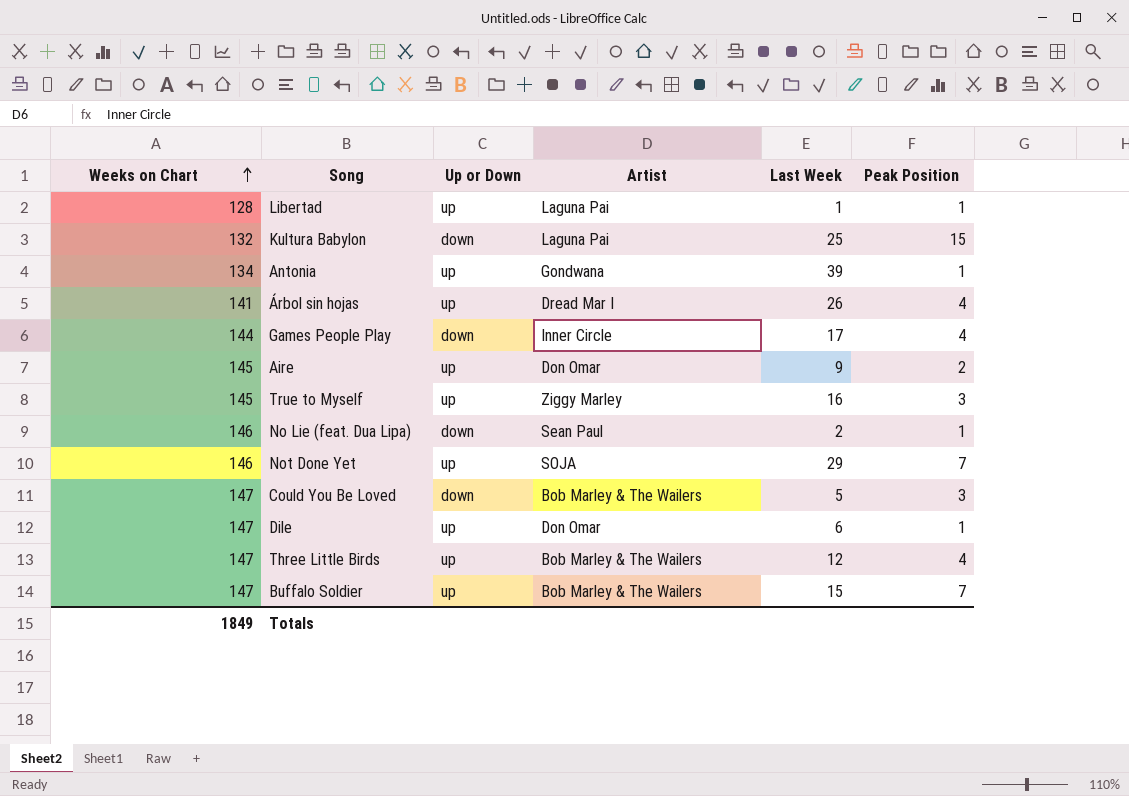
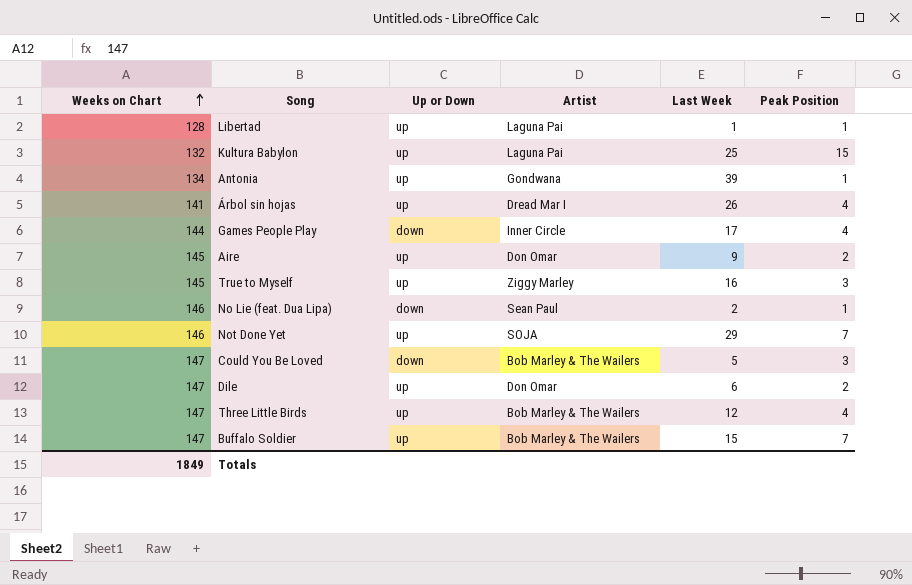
Kultura Babylon | Up or Down: down -> up
Dile | Peak Position: 1 -> 2

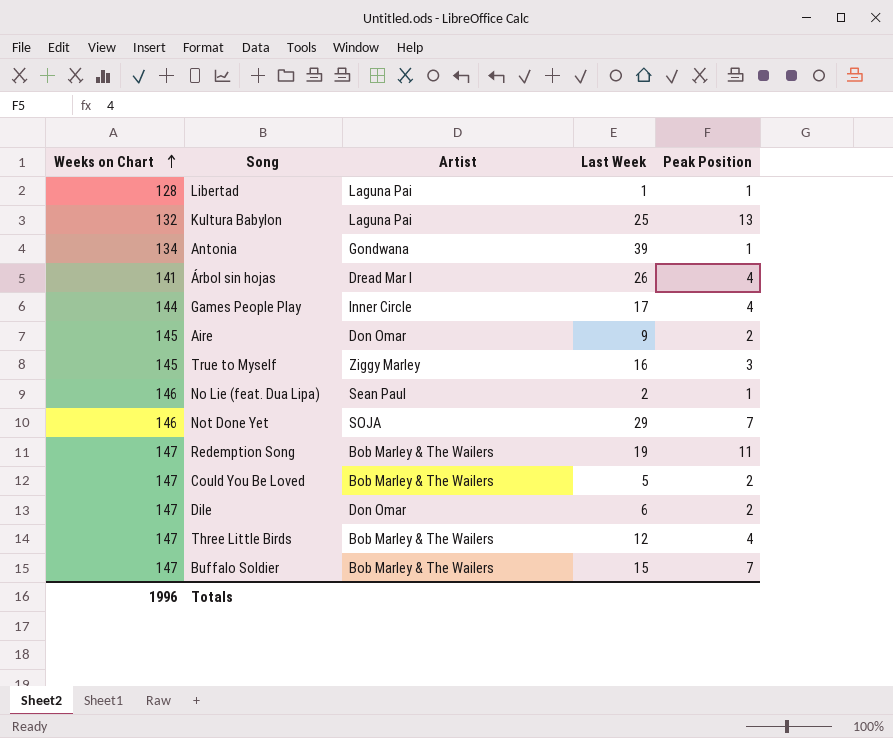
column Up or Down | position: 3 -> none
Kultura Babylon | Peak Position: 15 -> 13
row Redemption Song: none -> 147 | Bob Marley & The Wailers | 19 | 11
Could You Be Loved | Peak Position: 3 -> 2
Totals | Weeks on Chart: 1849 -> 1996

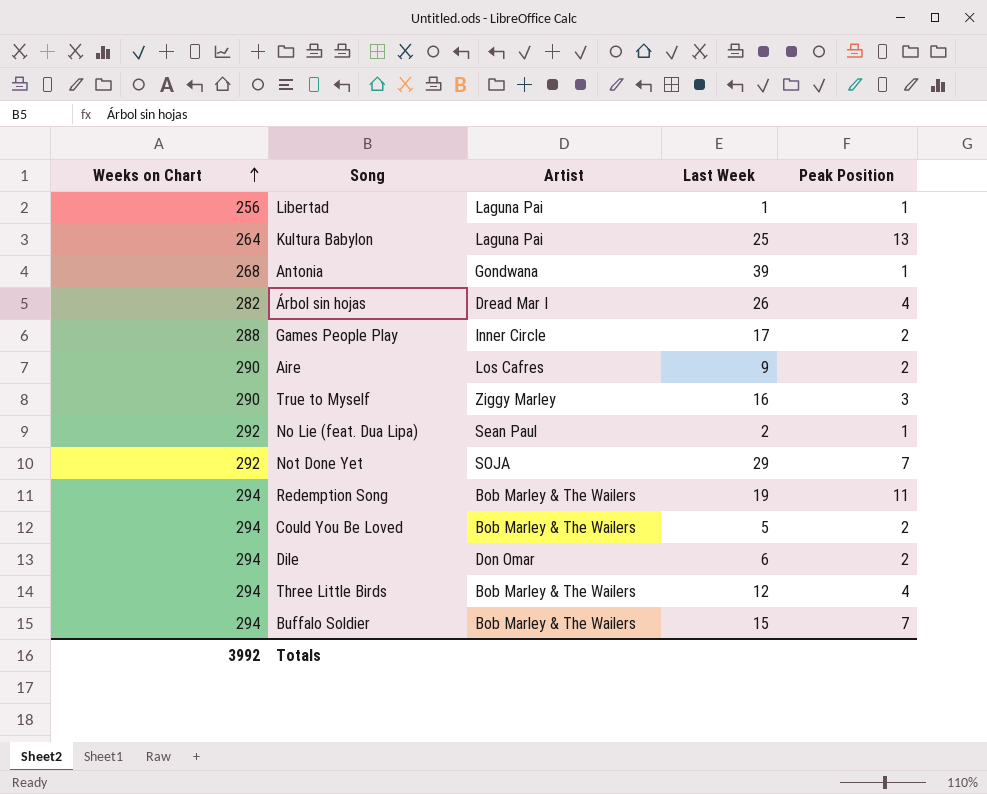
Libertad | Weeks on Chart: 128 -> 256
Kultura Babylon | Weeks on Chart: 132 -> 264
Antonia | Weeks on Chart: 134 -> 268
Árbol sin hojas | Weeks on Chart: 141 -> 282
Games People Play | Weeks on Chart: 144 -> 288
Games People Play | Peak Position: 4 -> 2
Aire | Weeks on Chart: 145 -> 290
Aire | Artist: Don Omar -> Los Cafres
True to Myself | Weeks on Chart: 145 -> 290
No Lie (feat. Dua Lipa) | Weeks on Chart: 146 -> 292
Not Done Yet | Weeks on Chart: 146 -> 292
Redemption Song | Weeks on Chart: 147 -> 294
Could You Be Loved | Weeks on Chart: 147 -> 294
Dile | Weeks on Chart: 147 -> 294
Three Little Birds | Weeks on Chart: 147 -> 294
Buffalo Soldier | Weeks on Chart: 147 -> 294
Totals | Weeks on Chart: 1996 -> 3992

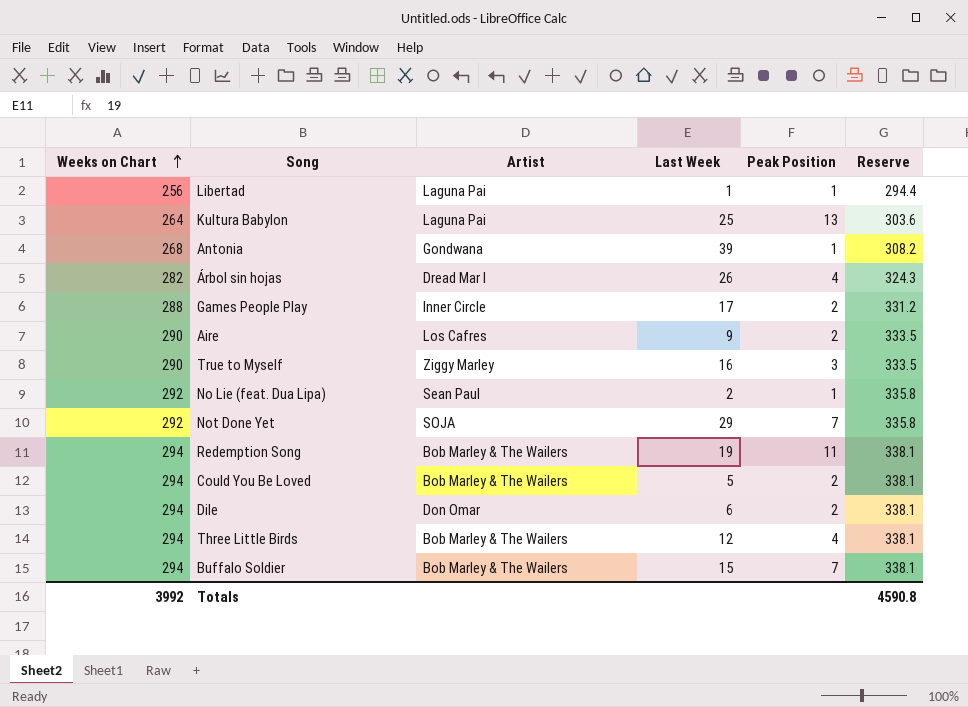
column Reserve | formula: none -> [Weeks on Chart] * 1.15

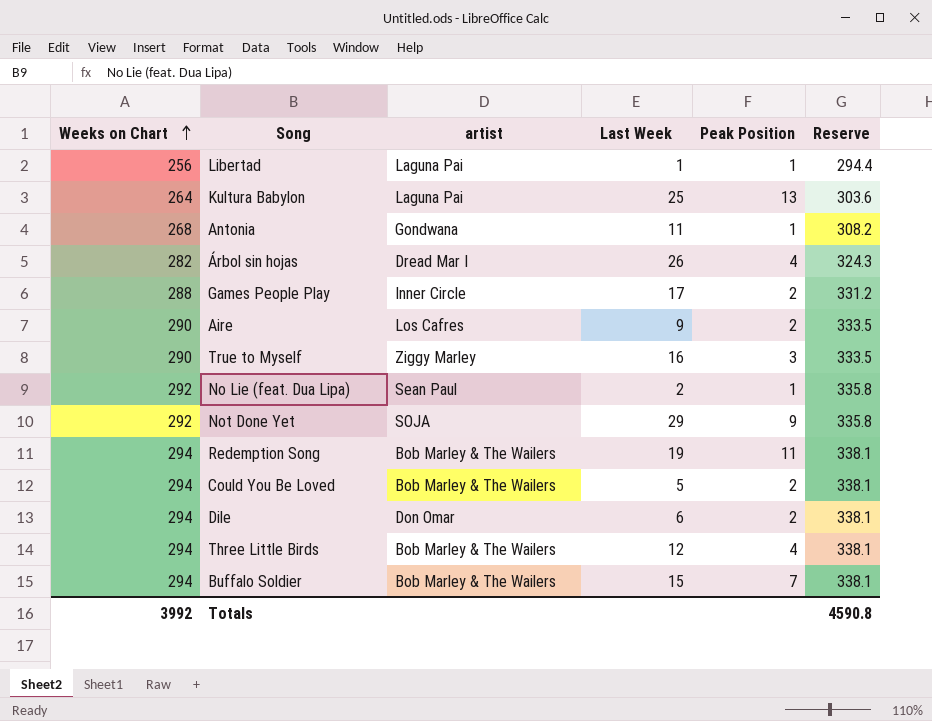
column name: Artist -> artist
Antonia | Last Week: 39 -> 11
Not Done Yet | Peak Position: 7 -> 9

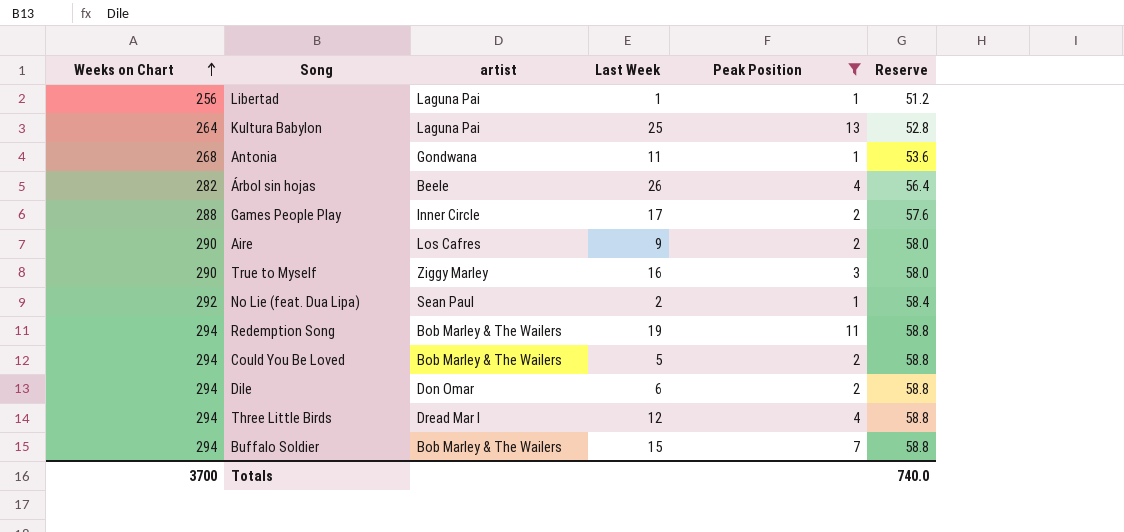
filter: none -> Peak Position != 9
column Reserve | formula: [Weeks on Chart] * 1.15 -> [Weeks on Chart] * 0.2
Árbol sin hojas | artist: Dread Mar I -> Beele
Three Little Birds | artist: Bob Marley & The Wailers -> Dread Mar I
Totals | Weeks on Chart: 3992 -> 3700
Totals | Reserve: 4590.8 -> 740.0

